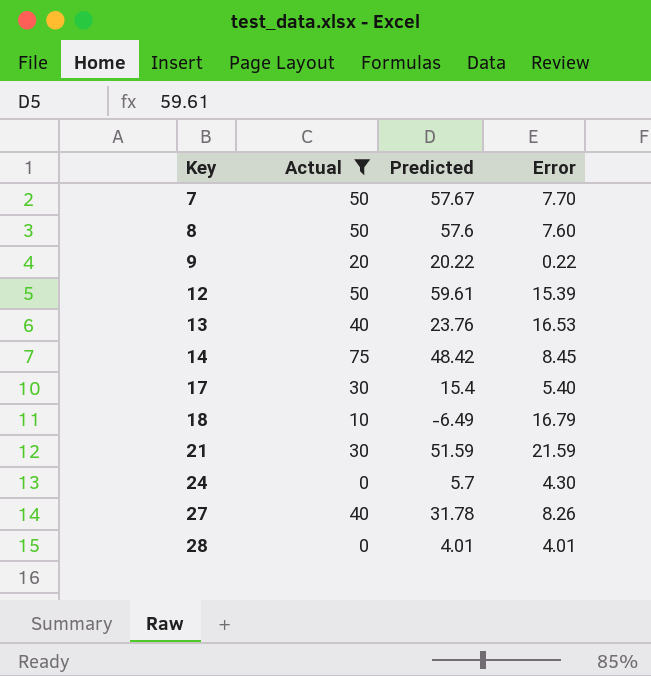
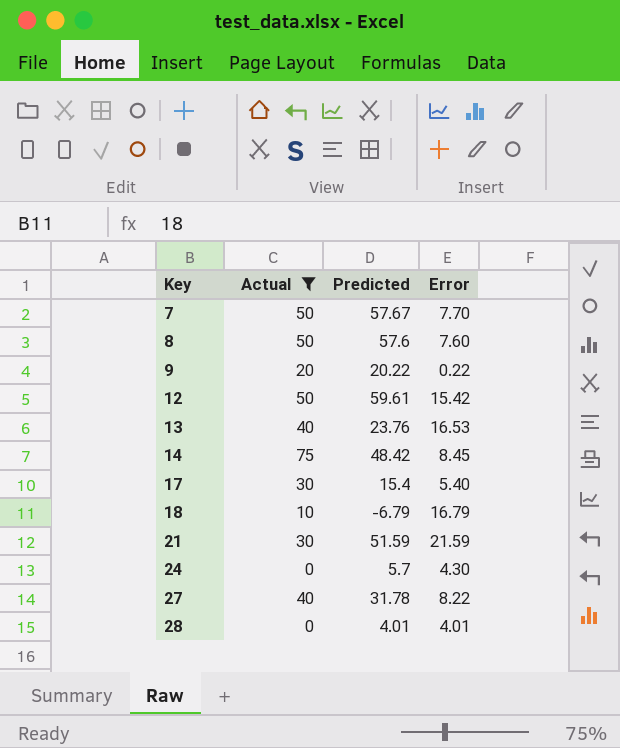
12 | Error: 15.39 -> 15.42
18 | Predicted: -6.49 -> -6.79
27 | Error: 8.26 -> 8.22

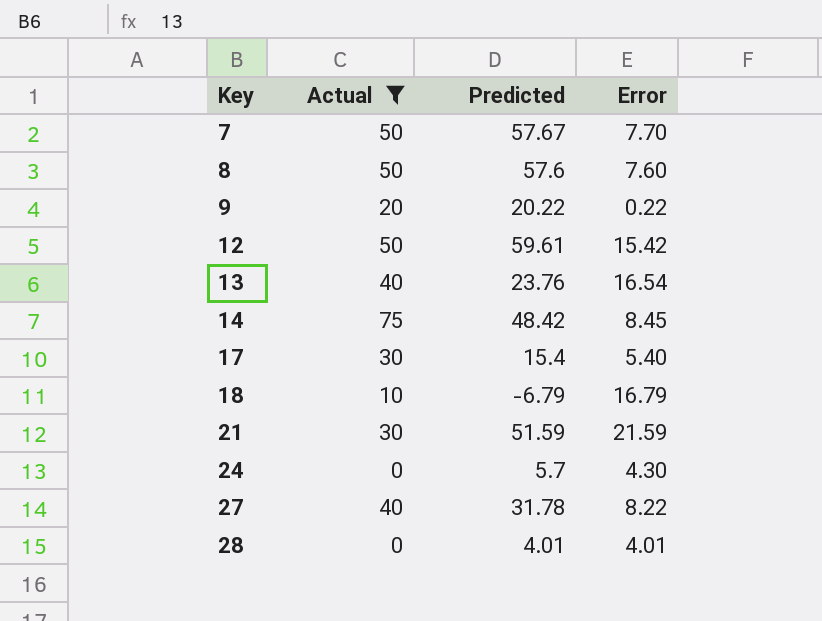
13 | Error: 16.53 -> 16.54

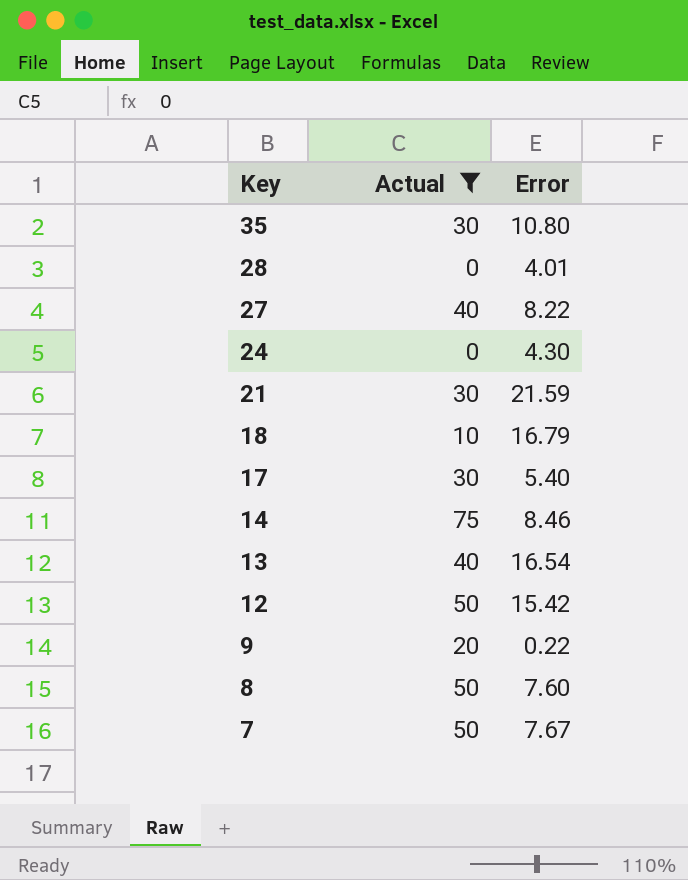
row order: Key ascending -> Key descending
column Predicted | position: 3 -> none
row 35: none -> 30 | 10.80
14 | Error: 8.45 -> 8.46
7 | Error: 7.70 -> 7.67

